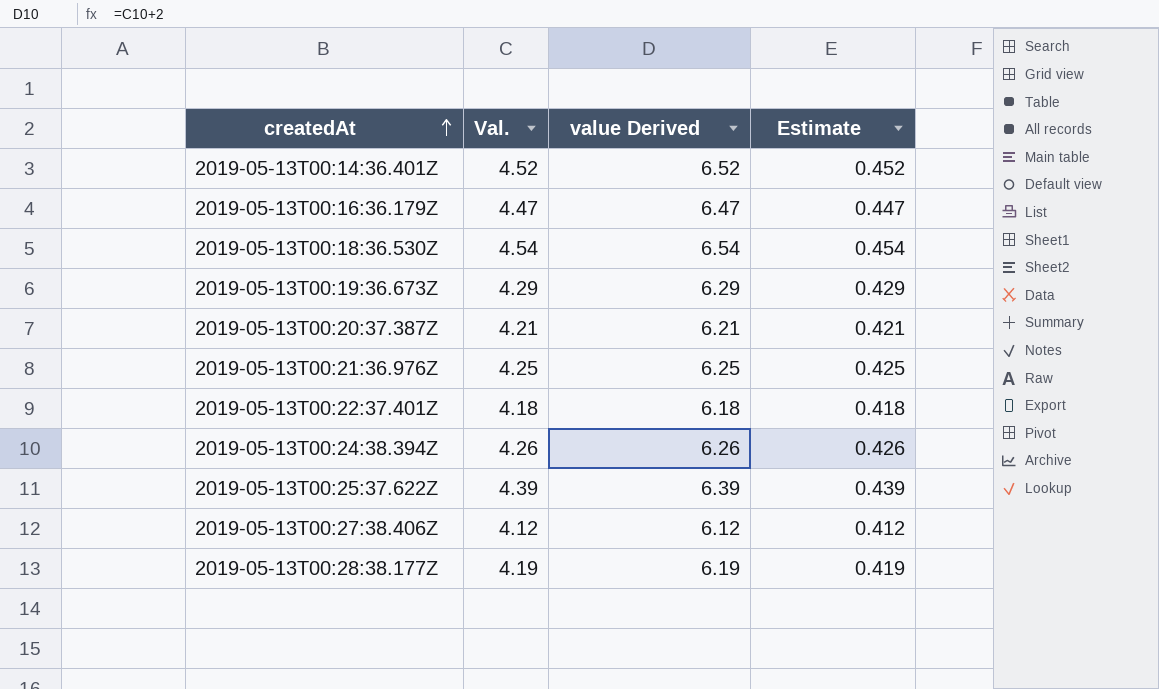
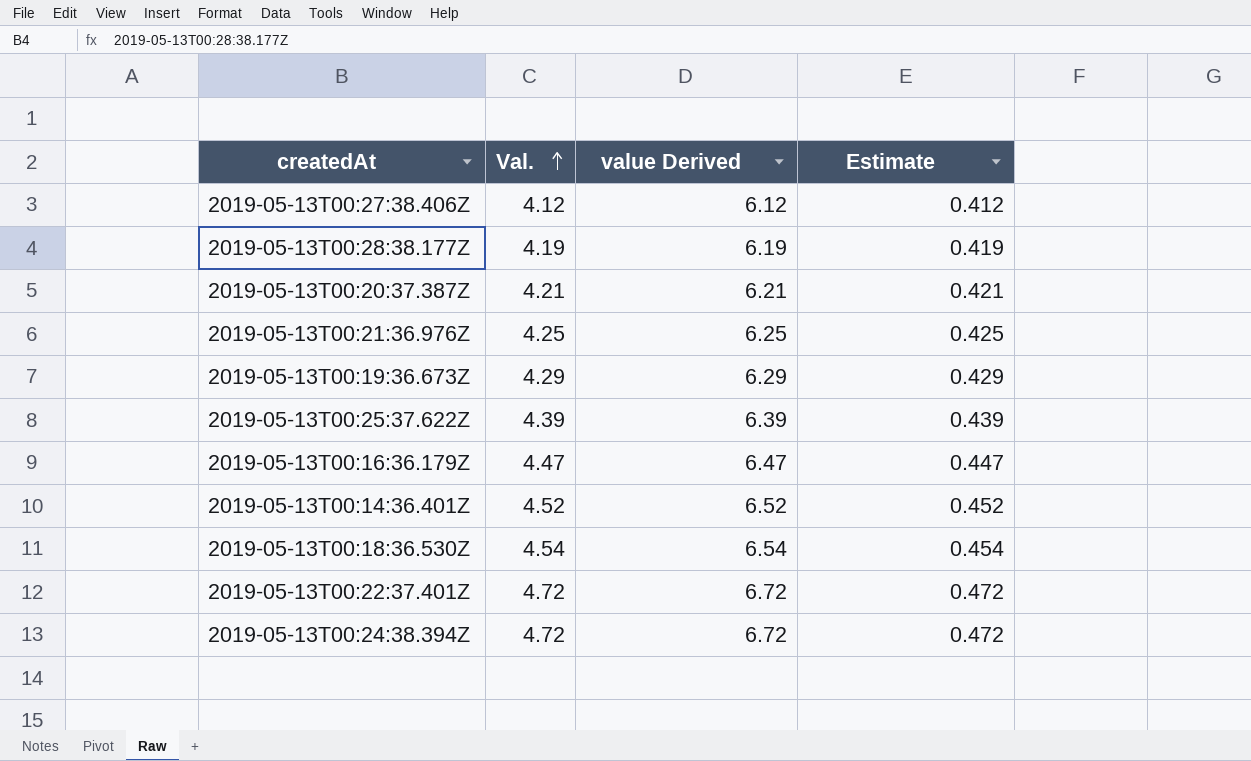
row order: createdAt ascending -> Val. ascending
2019-05-13T00:22:37.401Z | Val.: 4.18 -> 4.72
2019-05-13T00:22:37.401Z | value Derived: 6.18 -> 6.72
2019-05-13T00:22:37.401Z | Estimate: 0.418 -> 0.472
2019-05-13T00:24:38.394Z | Val.: 4.26 -> 4.72
2019-05-13T00:24:38.394Z | value Derived: 6.26 -> 6.72
2019-05-13T00:24:38.394Z | Estimate: 0.426 -> 0.472

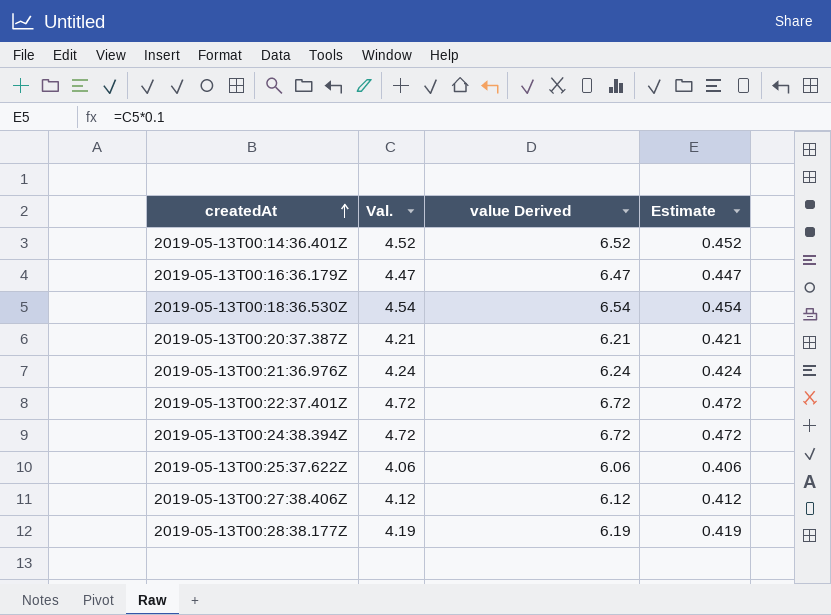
row order: Val. ascending -> createdAt ascending
row 2019-05-13T00:19:36.673Z: 4.29 | 6.29 | 0.429 -> none
2019-05-13T00:21:36.976Z | Val.: 4.25 -> 4.24
2019-05-13T00:21:36.976Z | value Derived: 6.25 -> 6.24
2019-05-13T00:21:36.976Z | Estimate: 0.425 -> 0.424
2019-05-13T00:25:37.622Z | Val.: 4.39 -> 4.06
2019-05-13T00:25:37.622Z | value Derived: 6.39 -> 6.06
2019-05-13T00:25:37.622Z | Estimate: 0.439 -> 0.406

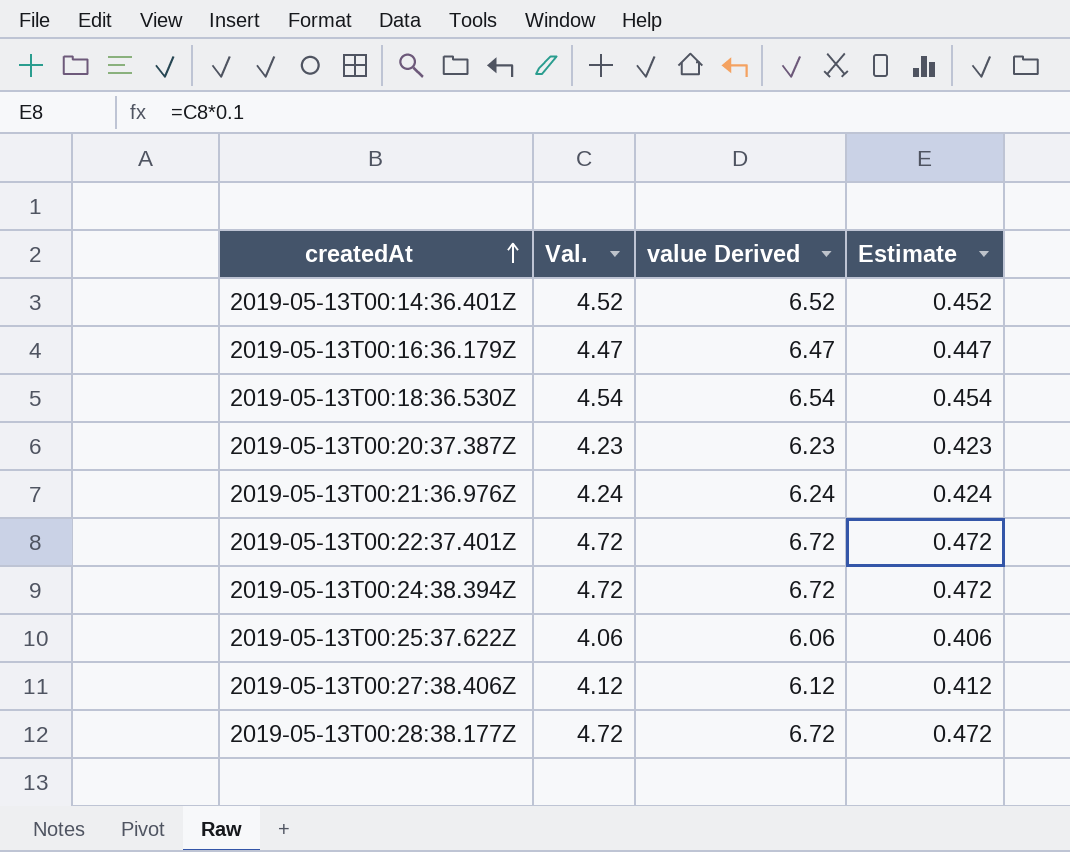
2019-05-13T00:20:37.387Z | Val.: 4.21 -> 4.23
2019-05-13T00:20:37.387Z | value Derived: 6.21 -> 6.23
2019-05-13T00:20:37.387Z | Estimate: 0.421 -> 0.423
2019-05-13T00:28:38.177Z | Val.: 4.19 -> 4.72
2019-05-13T00:28:38.177Z | value Derived: 6.19 -> 6.72
2019-05-13T00:28:38.177Z | Estimate: 0.419 -> 0.472

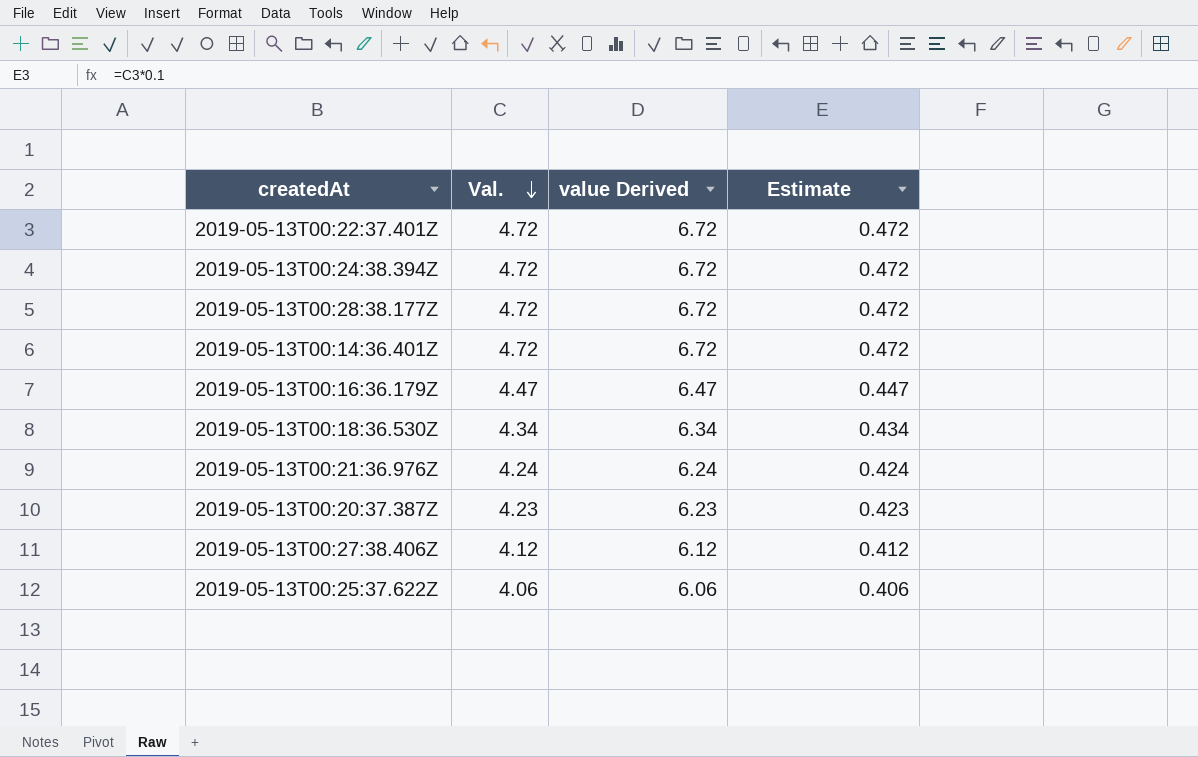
row order: createdAt ascending -> Val. descending
2019-05-13T00:14:36.401Z | Val.: 4.52 -> 4.72
2019-05-13T00:14:36.401Z | value Derived: 6.52 -> 6.72
2019-05-13T00:14:36.401Z | Estimate: 0.452 -> 0.472
2019-05-13T00:18:36.530Z | Val.: 4.54 -> 4.34
2019-05-13T00:18:36.530Z | value Derived: 6.54 -> 6.34
2019-05-13T00:18:36.530Z | Estimate: 0.454 -> 0.434

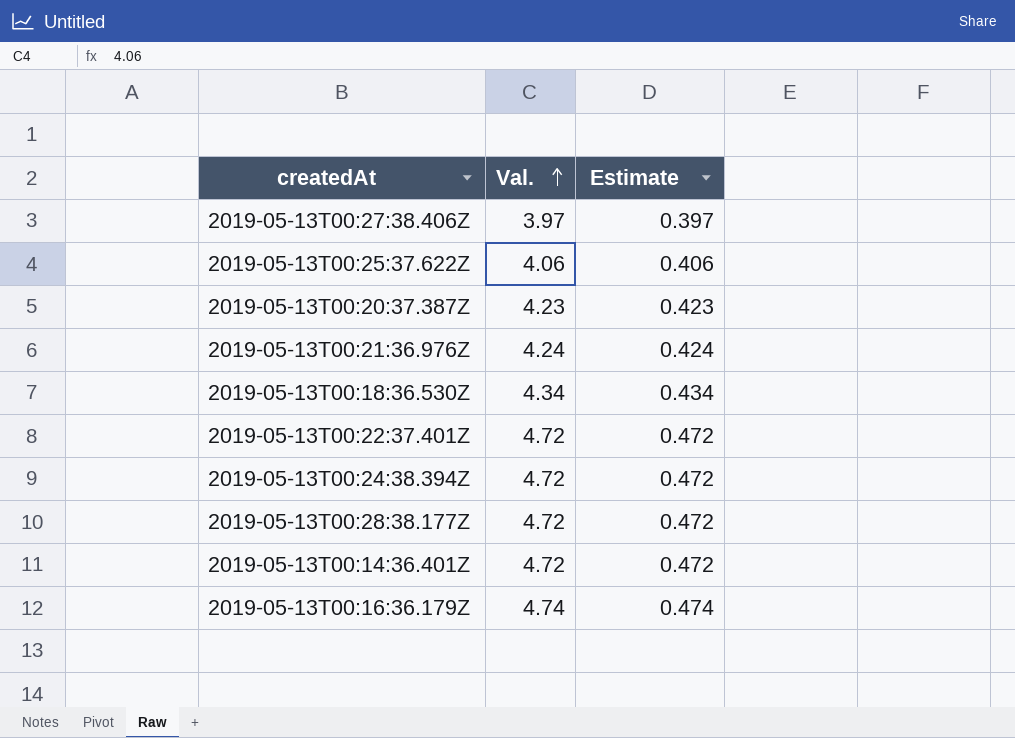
row order: Val. descending -> Val. ascending
column value Derived | formula: [Val.] + 2 -> none
2019-05-13T00:27:38.406Z | Val.: 4.12 -> 3.97
2019-05-13T00:27:38.406Z | Estimate: 0.412 -> 0.397
2019-05-13T00:16:36.179Z | Val.: 4.47 -> 4.74
2019-05-13T00:16:36.179Z | Estimate: 0.447 -> 0.474

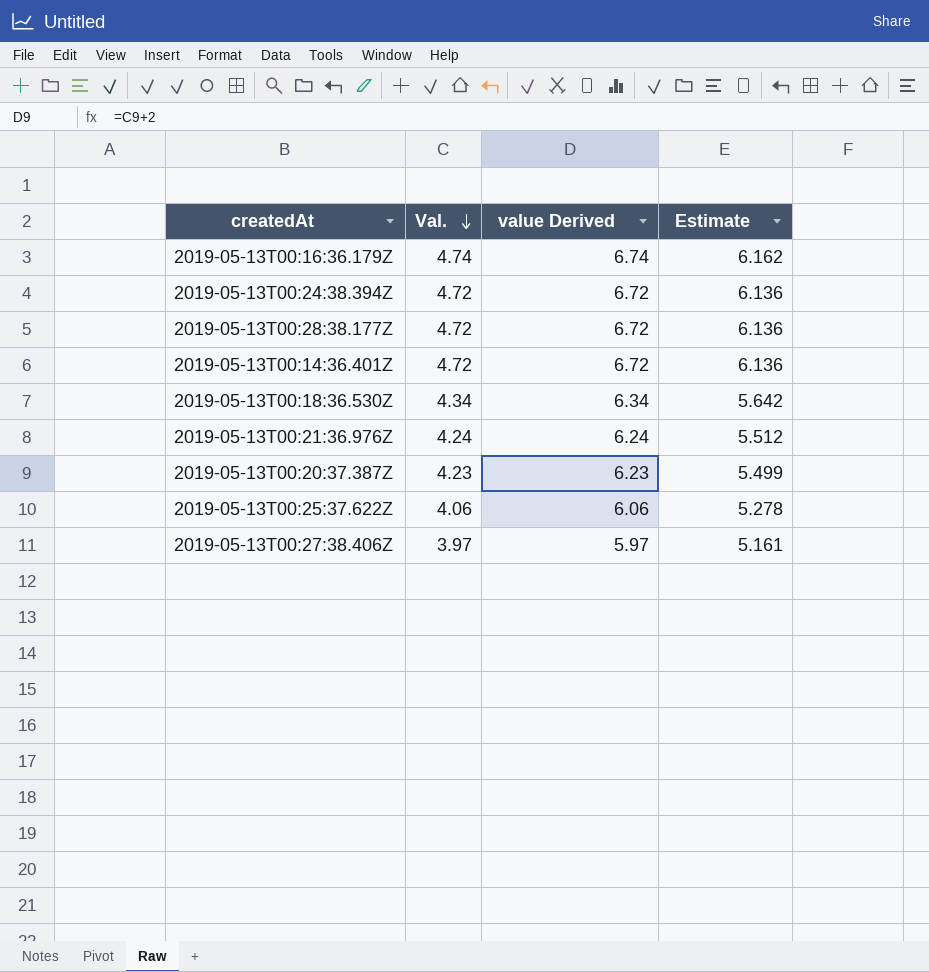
row order: Val. ascending -> Val. descending
column value Derived | formula: none -> [Val.] + 2
column Estimate | formula: [Val.] * 0.1 -> [Val.] * 1.3
row 2019-05-13T00:22:37.401Z: 4.72 | 0.472 -> none

